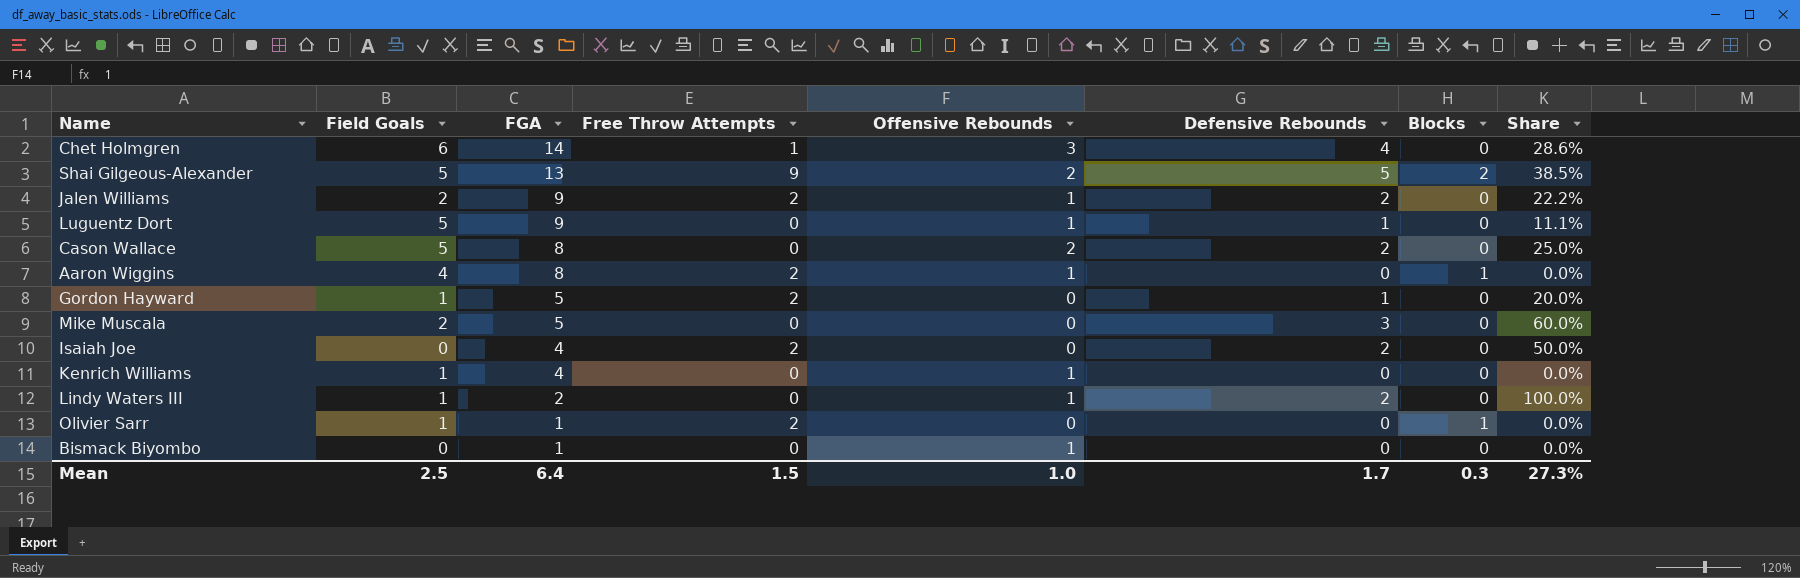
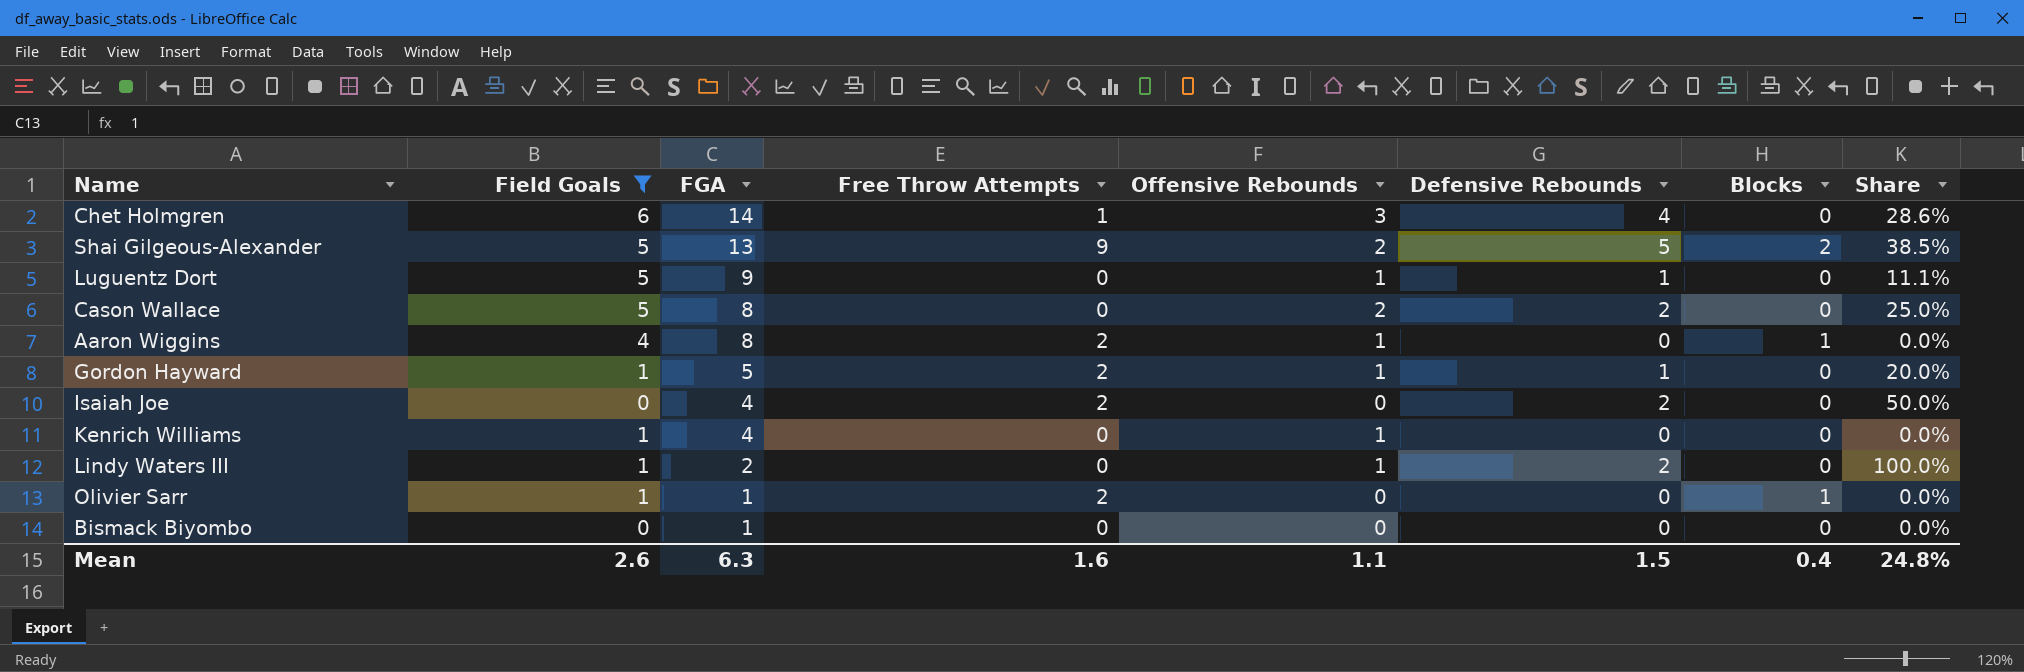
filter: none -> Field Goals != 2
Gordon Hayward | Offensive Rebounds: 0 -> 1
Bismack Biyombo | Offensive Rebounds: 1 -> 0
Mean | Field Goals: 2.5 -> 2.6
Mean | FGA: 6.4 -> 6.3
Mean | Free Throw Attempts: 1.5 -> 1.6
Mean | Offensive Rebounds: 1.0 -> 1.1
Mean | Defensive Rebounds: 1.7 -> 1.5
Mean | Blocks: 0.3 -> 0.4
Mean | Share: 27.3% -> 24.8%

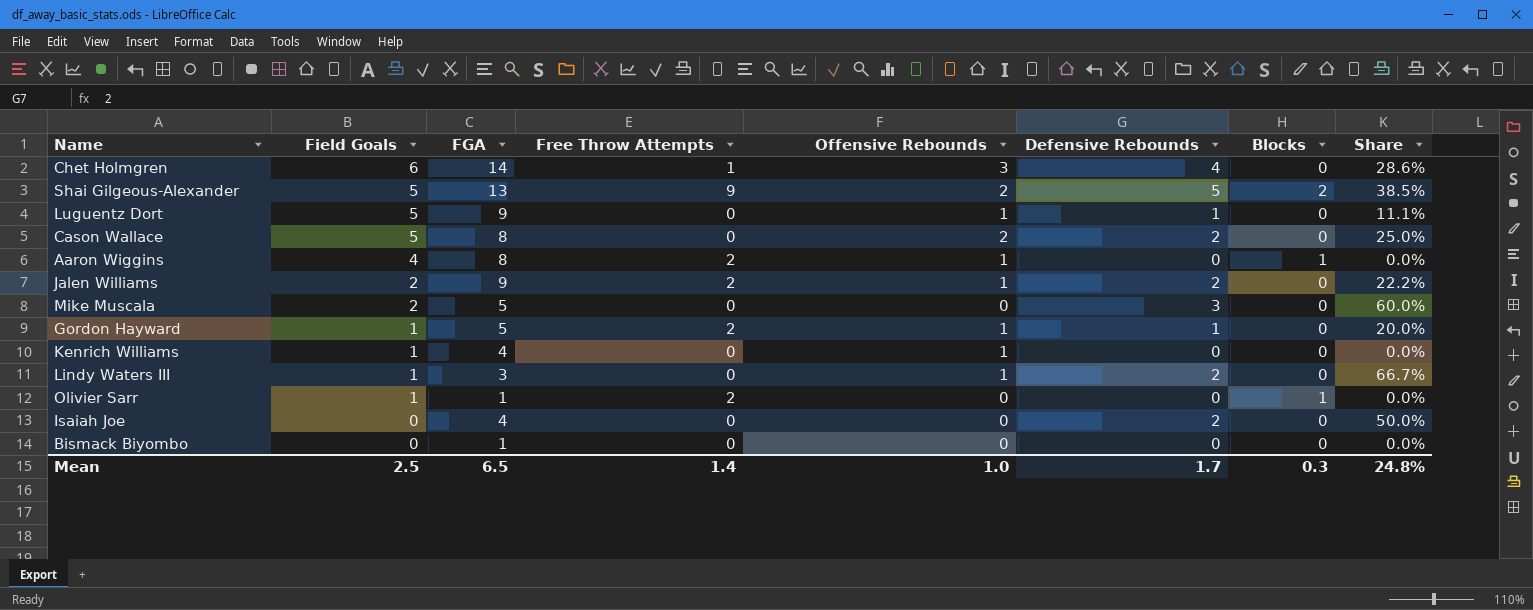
filter: Field Goals != 2 -> none
row order: FGA descending -> Field Goals descending
Lindy Waters III | FGA: 2 -> 3
Lindy Waters III | Share: 100.0% -> 66.7%
Isaiah Joe | Free Throw Attempts: 2 -> 0
Mean | Field Goals: 2.6 -> 2.5
Mean | FGA: 6.3 -> 6.5
Mean | Free Throw Attempts: 1.6 -> 1.4
Mean | Offensive Rebounds: 1.1 -> 1.0
Mean | Defensive Rebounds: 1.5 -> 1.7
Mean | Blocks: 0.4 -> 0.3

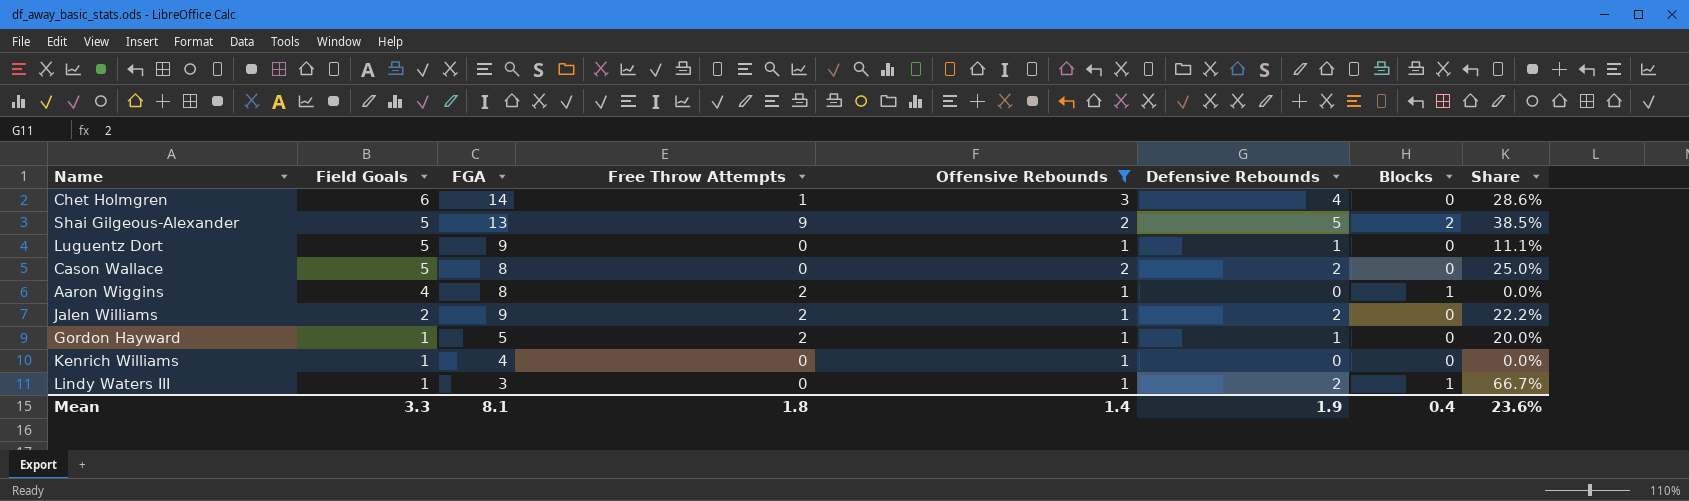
filter: none -> Offensive Rebounds != 0
Lindy Waters III | Blocks: 0 -> 1
Mean | Field Goals: 2.5 -> 3.3
Mean | FGA: 6.5 -> 8.1
Mean | Free Throw Attempts: 1.4 -> 1.8
Mean | Offensive Rebounds: 1.0 -> 1.4
Mean | Defensive Rebounds: 1.7 -> 1.9
Mean | Blocks: 0.3 -> 0.4
Mean | Share: 24.8% -> 23.6%

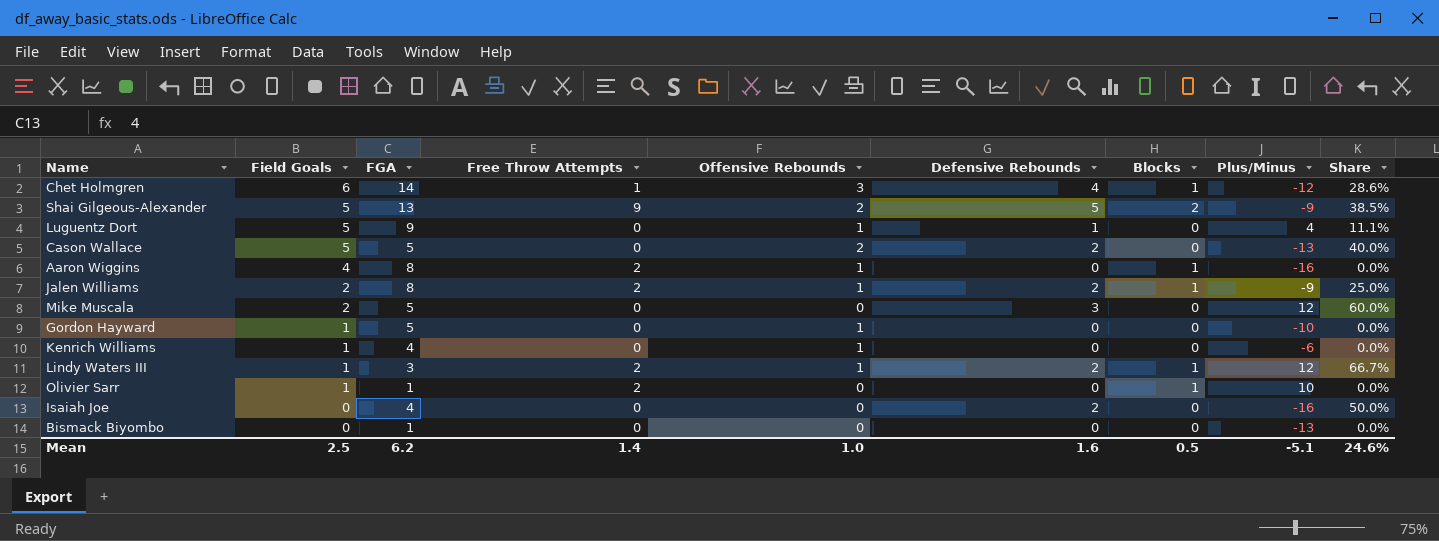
filter: Offensive Rebounds != 0 -> none
column Plus/Minus | position: none -> 8
Chet Holmgren | Blocks: 0 -> 1
Cason Wallace | FGA: 8 -> 5
Cason Wallace | Share: 25.0% -> 40.0%
Jalen Williams | FGA: 9 -> 8
Jalen Williams | Blocks: 0 -> 1
Jalen Williams | Share: 22.2% -> 25.0%
Gordon Hayward | Free Throw Attempts: 2 -> 0
Gordon Hayward | Defensive Rebounds: 1 -> 0
Gordon Hayward | Share: 20.0% -> 0.0%
Lindy Waters III | Free Throw Attempts: 0 -> 2
Mean | Field Goals: 3.3 -> 2.5
Mean | FGA: 8.1 -> 6.2
Mean | Free Throw Attempts: 1.8 -> 1.4
Mean | Offensive Rebounds: 1.4 -> 1.0
Mean | Defensive Rebounds: 1.9 -> 1.6
Mean | Blocks: 0.4 -> 0.5
Mean | Share: 23.6% -> 24.6%

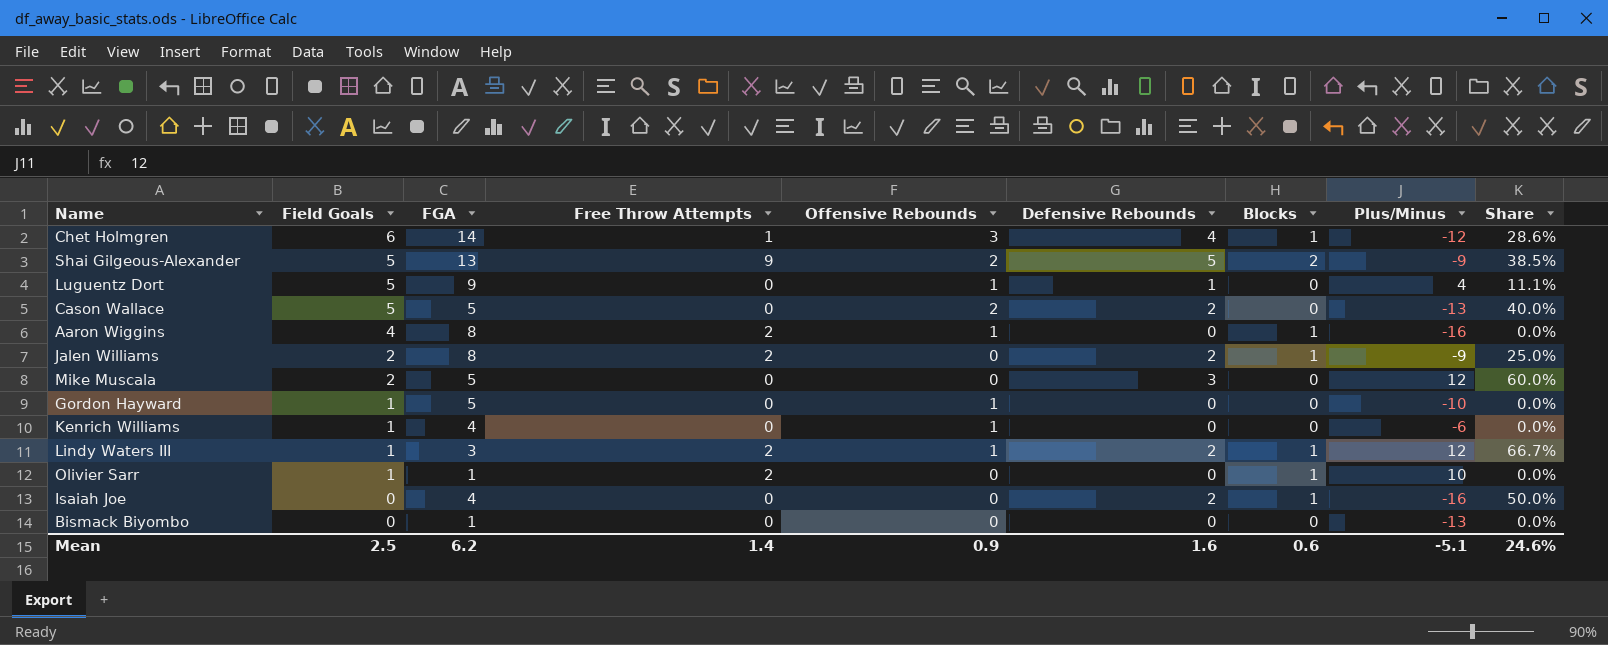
Jalen Williams | Offensive Rebounds: 1 -> 0
Isaiah Joe | Blocks: 0 -> 1
Mean | Offensive Rebounds: 1.0 -> 0.9
Mean | Blocks: 0.5 -> 0.6

